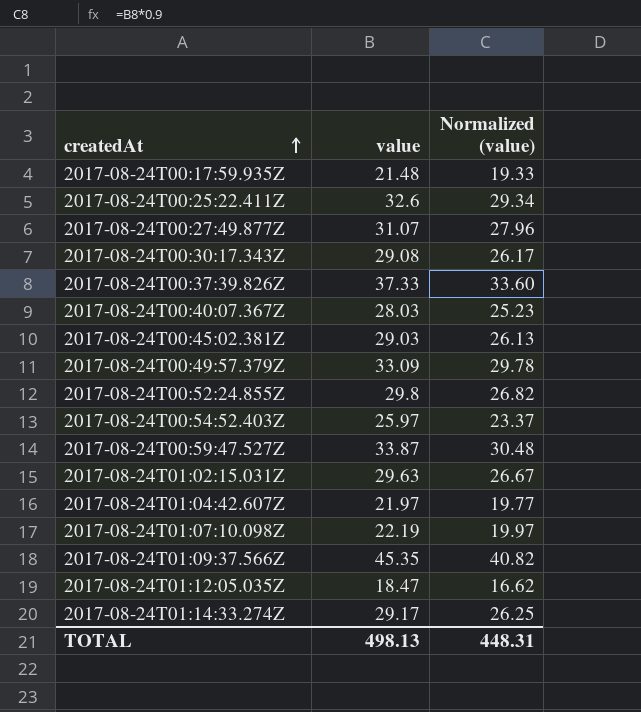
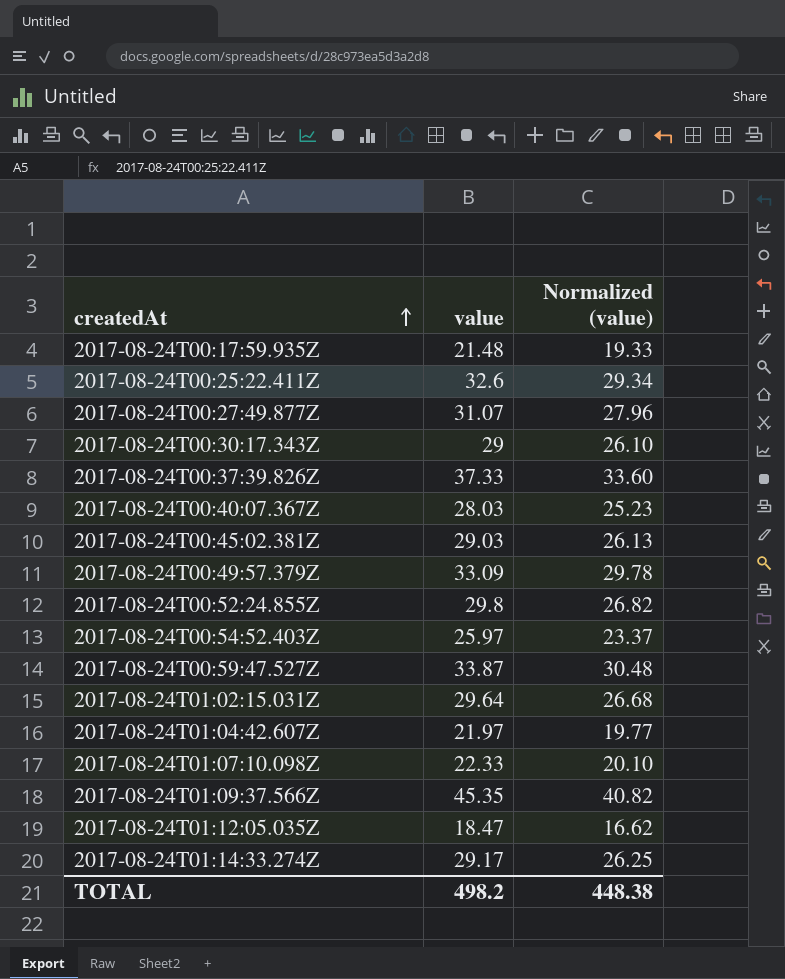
2017-08-24T00:30:17.343Z | value: 29.08 -> 29
2017-08-24T00:30:17.343Z | Normalized (value): 26.17 -> 26.10
2017-08-24T01:02:15.031Z | value: 29.63 -> 29.64
2017-08-24T01:02:15.031Z | Normalized (value): 26.67 -> 26.68
2017-08-24T01:07:10.098Z | value: 22.19 -> 22.33
2017-08-24T01:07:10.098Z | Normalized (value): 19.97 -> 20.10
TOTAL | value: 498.13 -> 498.2
TOTAL | Normalized (value): 448.31 -> 448.38

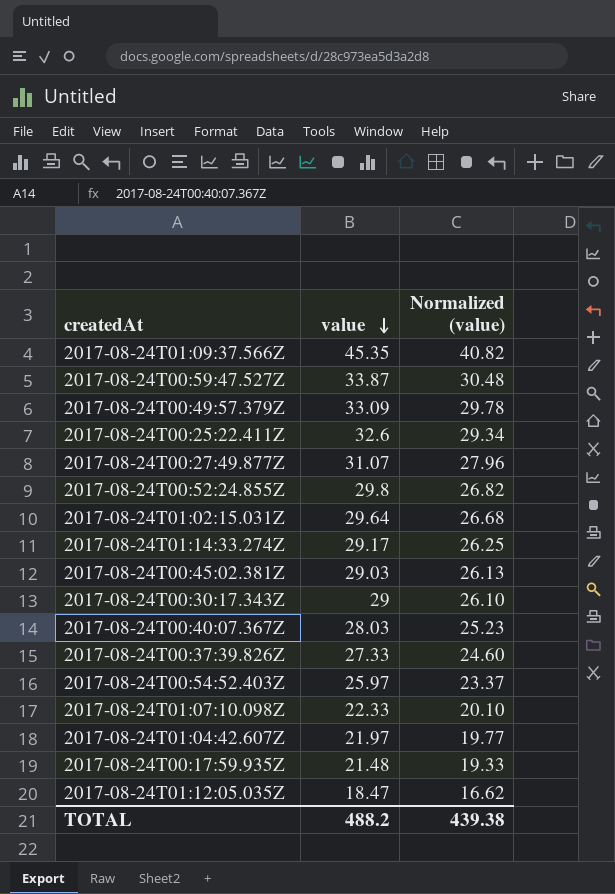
row order: createdAt ascending -> value descending
2017-08-24T00:37:39.826Z | value: 37.33 -> 27.33
2017-08-24T00:37:39.826Z | Normalized (value): 33.60 -> 24.60
TOTAL | value: 498.2 -> 488.2
TOTAL | Normalized (value): 448.38 -> 439.38

